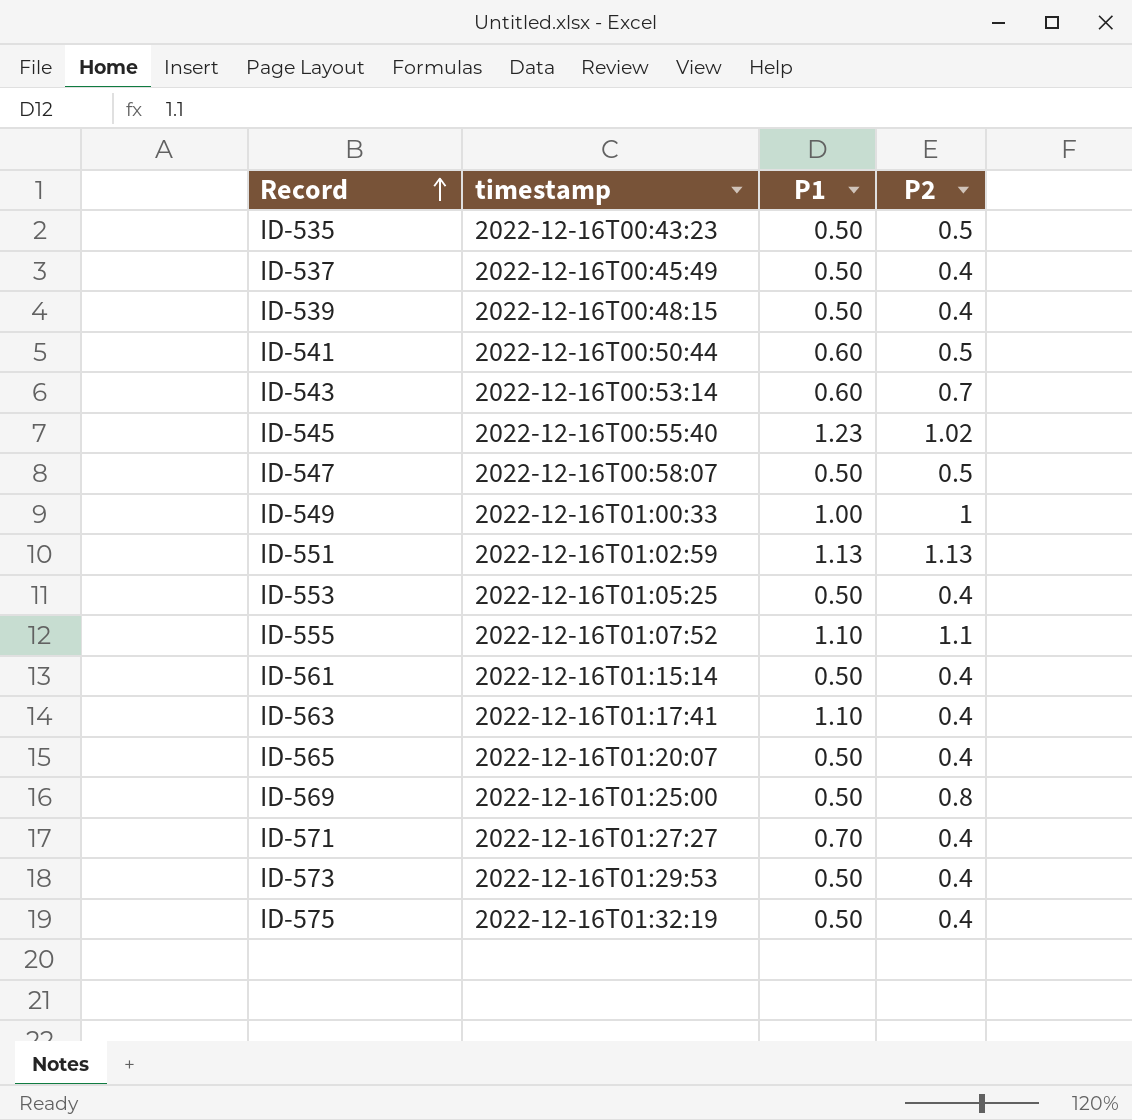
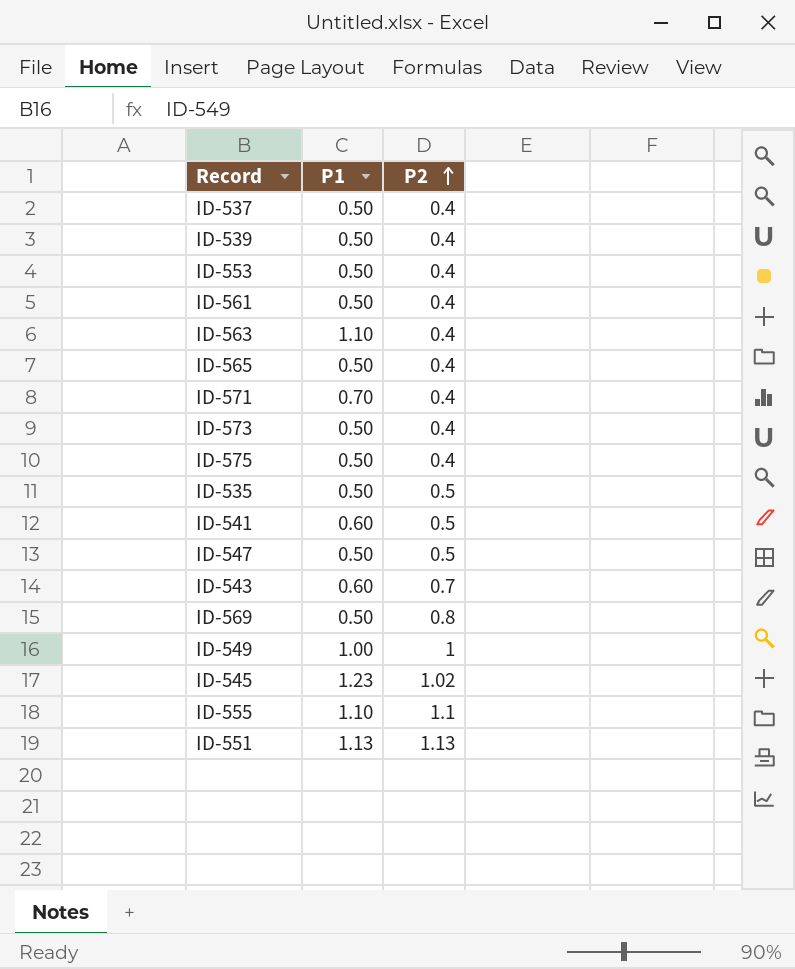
row order: Record ascending -> P2 ascending
column timestamp | position: 2 -> none

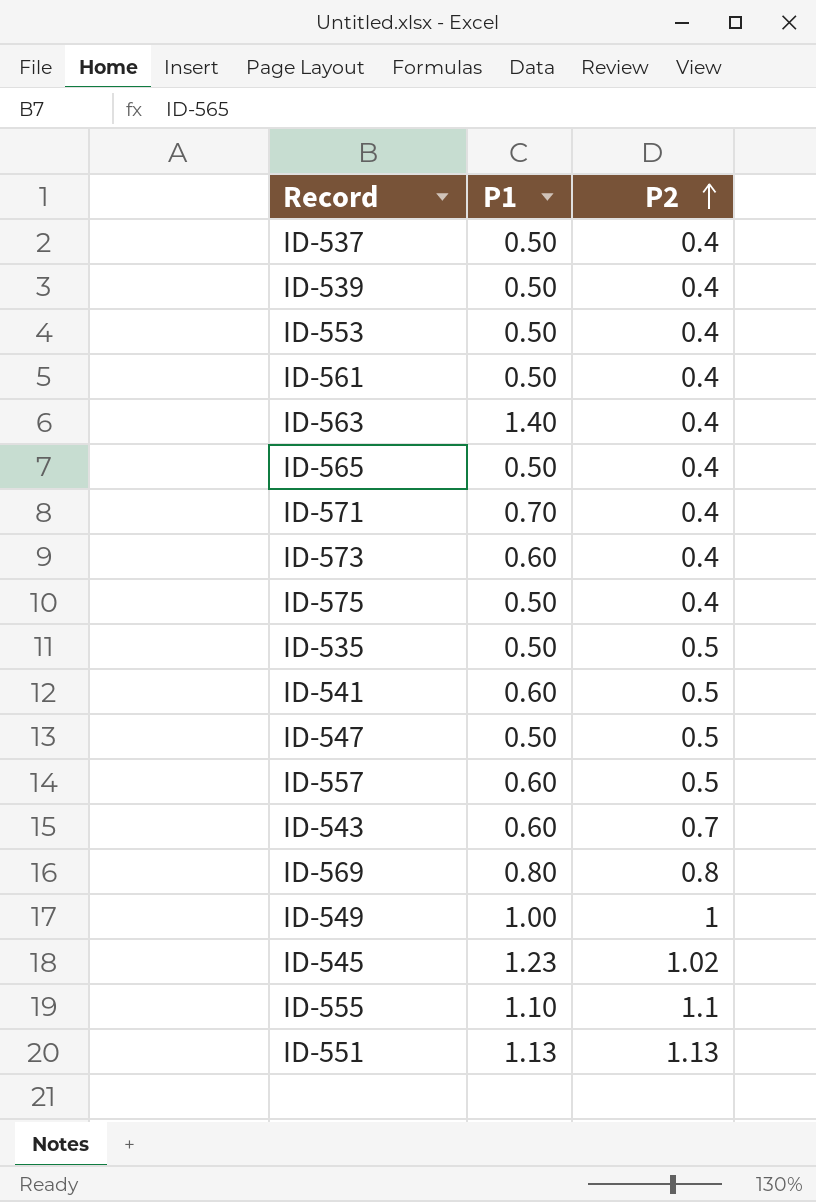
ID-563 | P1: 1.10 -> 1.40
ID-573 | P1: 0.50 -> 0.60
row ID-557: none -> 0.60 | 0.5
ID-569 | P1: 0.50 -> 0.80

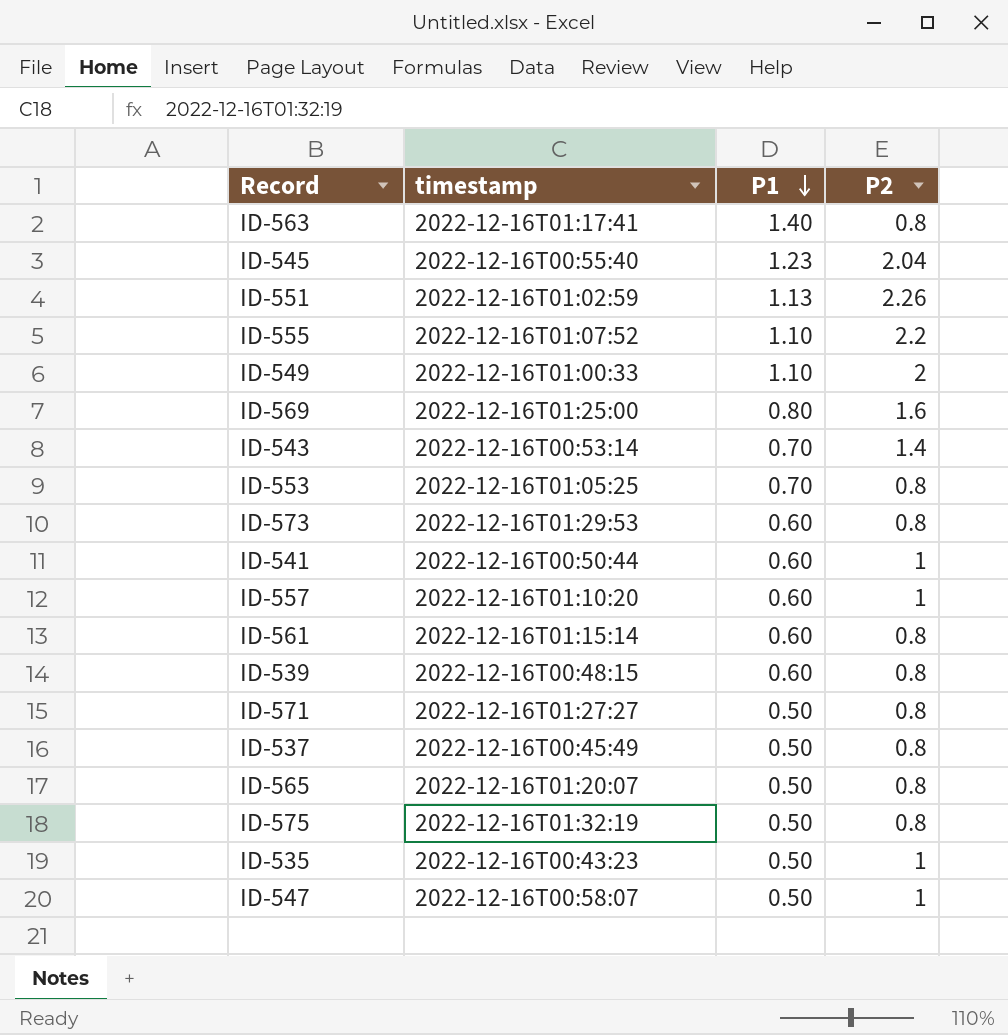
row order: P2 ascending -> P1 descending
column timestamp | position: none -> 2
ID-563 | P2: 0.4 -> 0.8
ID-545 | P2: 1.02 -> 2.04
ID-551 | P2: 1.13 -> 2.26
ID-555 | P2: 1.1 -> 2.2
ID-549 | P1: 1.00 -> 1.10
ID-549 | P2: 1 -> 2
ID-569 | P2: 0.8 -> 1.6
ID-543 | P1: 0.60 -> 0.70
ID-543 | P2: 0.7 -> 1.4
ID-553 | P1: 0.50 -> 0.70
ID-553 | P2: 0.4 -> 0.8
ID-573 | P2: 0.4 -> 0.8
ID-541 | P2: 0.5 -> 1
ID-557 | P2: 0.5 -> 1
ID-561 | P1: 0.50 -> 0.60
ID-561 | P2: 0.4 -> 0.8
ID-539 | P1: 0.50 -> 0.60
ID-539 | P2: 0.4 -> 0.8
ID-571 | P1: 0.70 -> 0.50
ID-571 | P2: 0.4 -> 0.8
ID-537 | P2: 0.4 -> 0.8
ID-565 | P2: 0.4 -> 0.8
ID-575 | P2: 0.4 -> 0.8
ID-535 | P2: 0.5 -> 1
ID-547 | P2: 0.5 -> 1

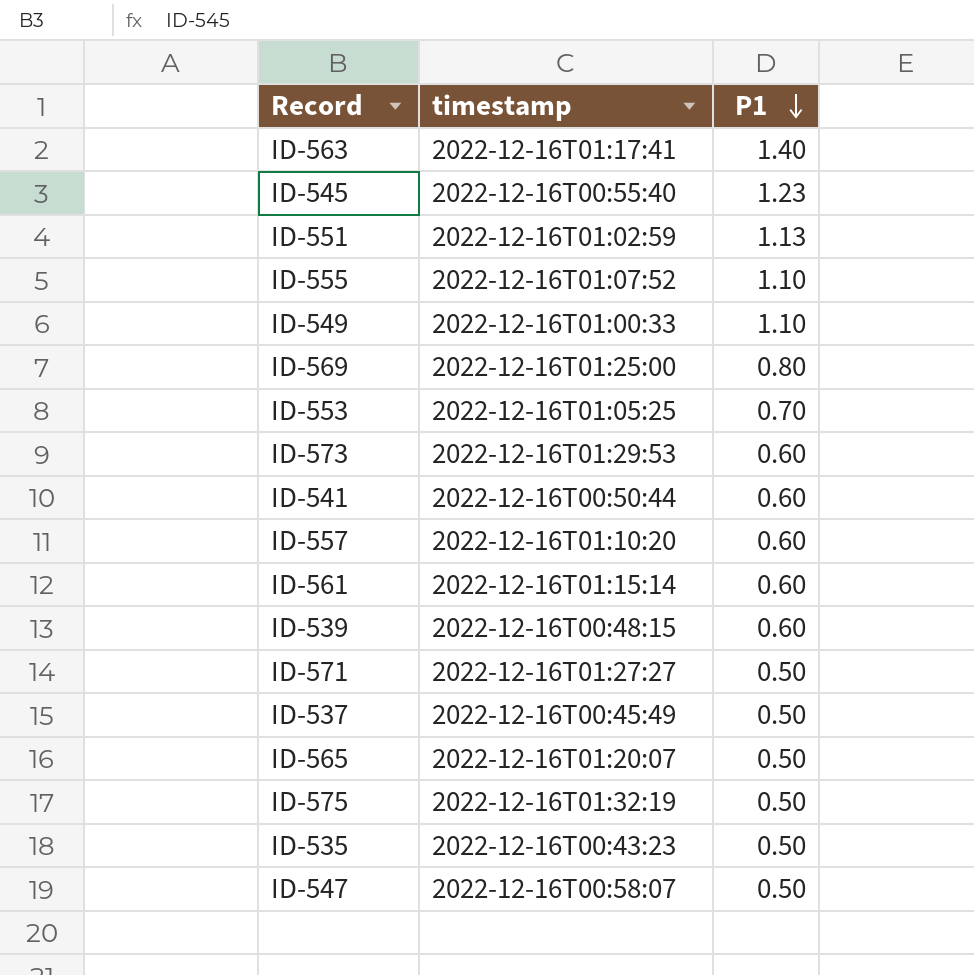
column P2 | position: 4 -> none
row ID-543: 2022-12-16T00:53:14 | 0.70 | 1.4 -> none

